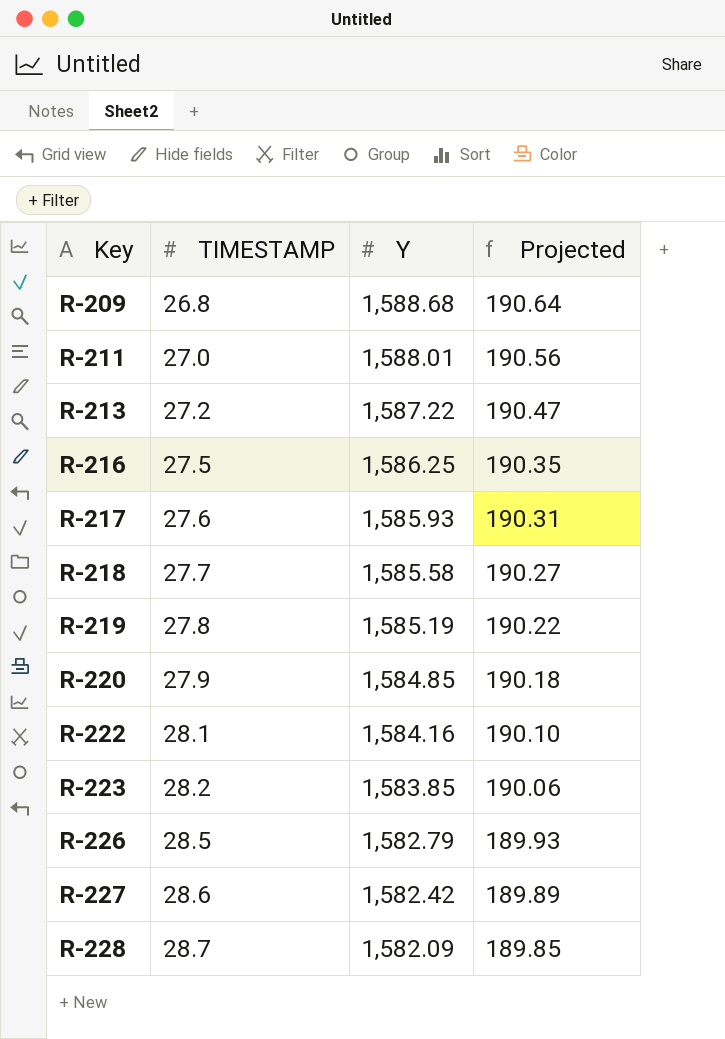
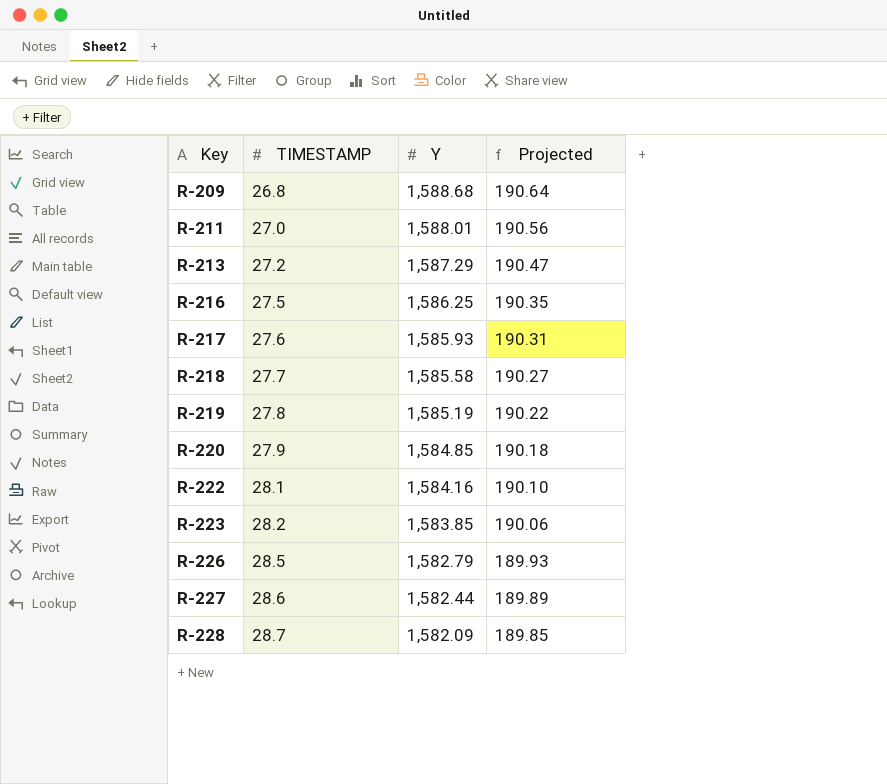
R-213 | Y: 1,587.22 -> 1,587.29
R-227 | Y: 1,582.42 -> 1,582.44

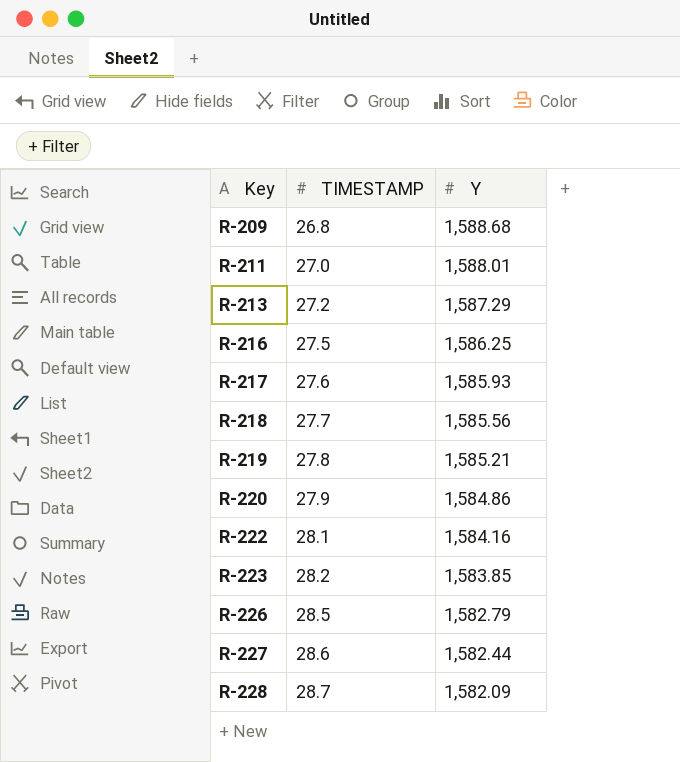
column Projected | formula: [Y] * 0.12 -> none
R-218 | Y: 1,585.58 -> 1,585.56
R-219 | Y: 1,585.19 -> 1,585.21
R-220 | Y: 1,584.85 -> 1,584.86

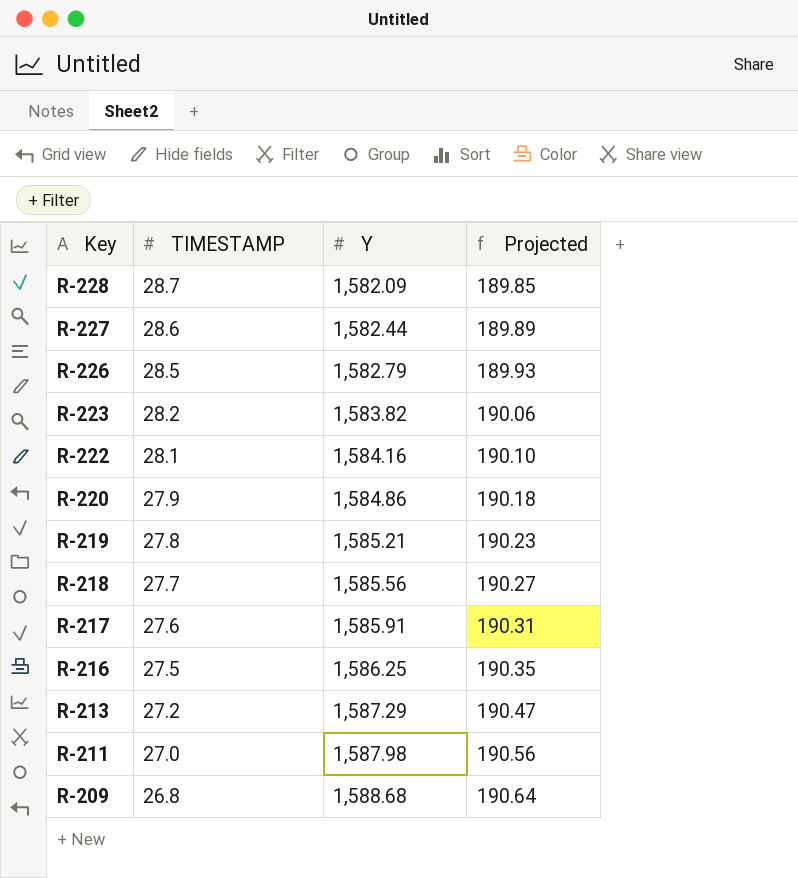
row order: Key ascending -> Key descending
column Projected | formula: none -> [Y] * 0.12
R-223 | Y: 1,583.85 -> 1,583.82
R-217 | Y: 1,585.93 -> 1,585.91
R-211 | Y: 1,588.01 -> 1,587.98

